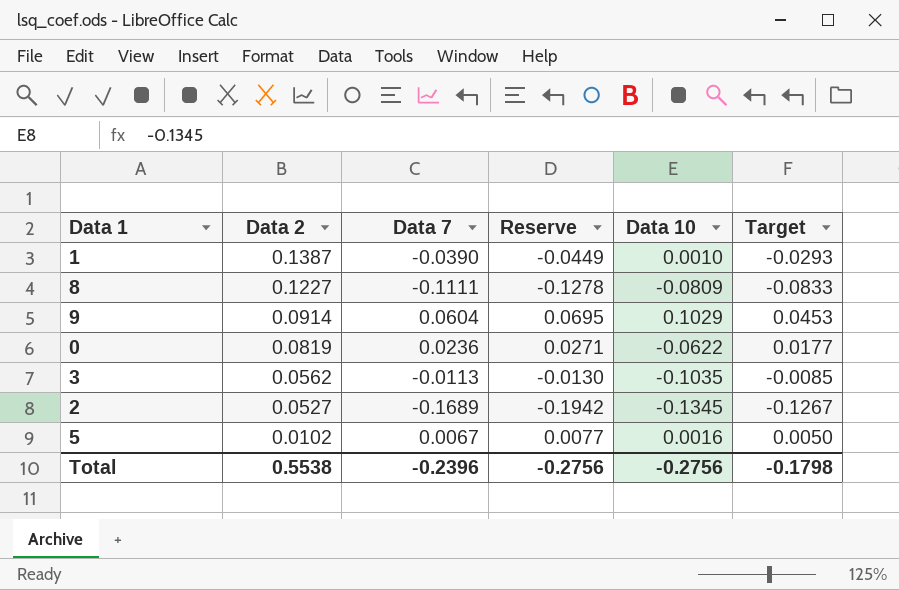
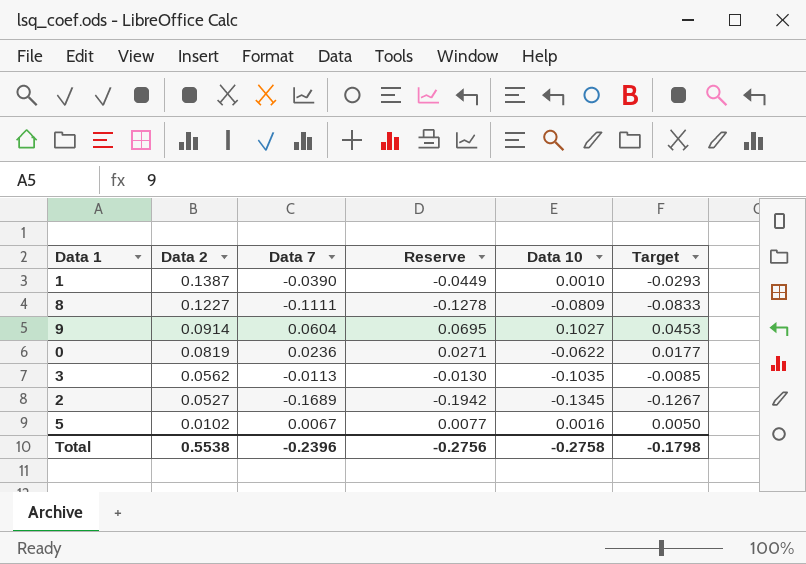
9 | Data 10: 0.1029 -> 0.1027
Total | Data 10: -0.2756 -> -0.2758

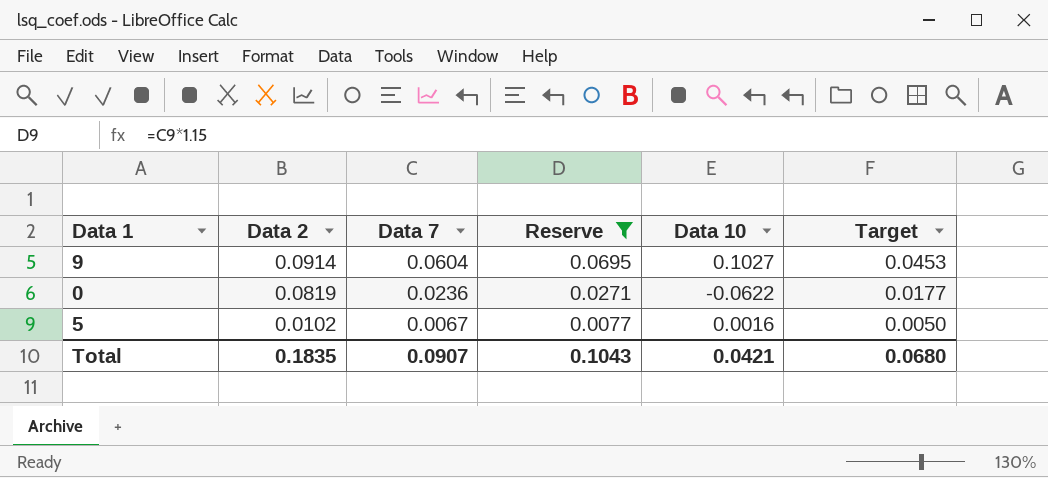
filter: none -> Reserve >= 0.0077
Total | Data 2: 0.5538 -> 0.1835
Total | Data 7: -0.2396 -> 0.0907
Total | Reserve: -0.2756 -> 0.1043
Total | Data 10: -0.2758 -> 0.0421
Total | Target: -0.1798 -> 0.0680

